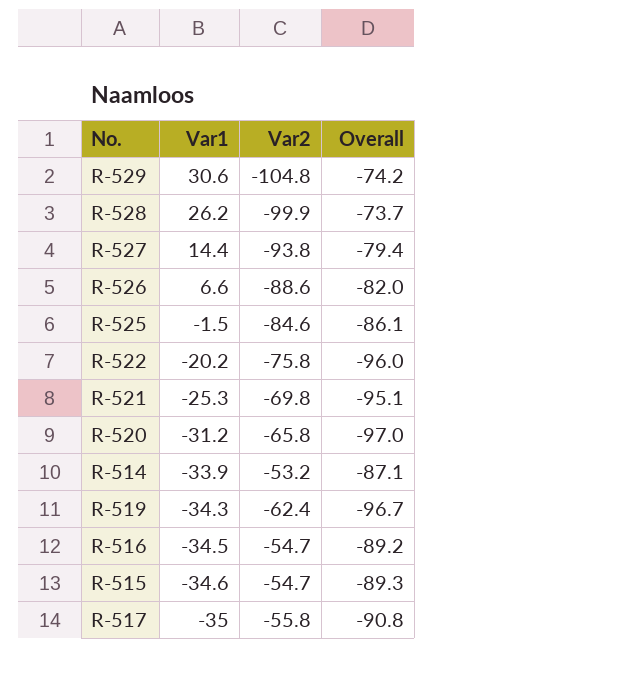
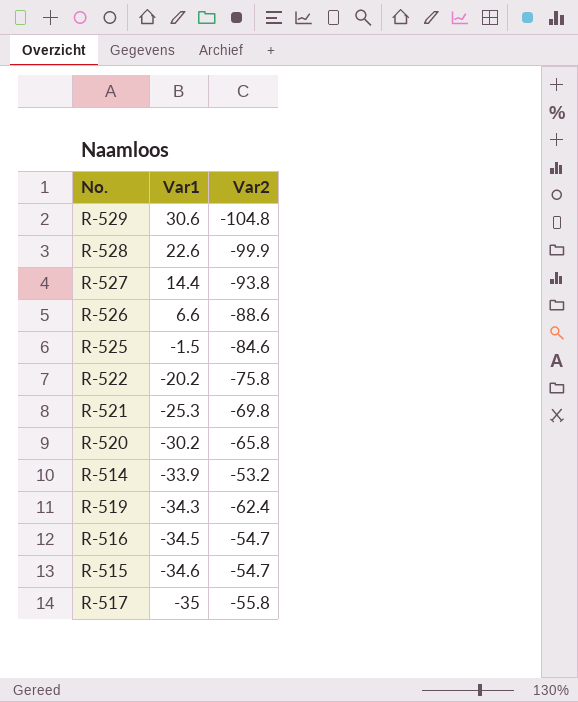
column Overall | formula: [Var1] + [Var2] -> none
R-528 | Var1: 26.2 -> 22.6
R-520 | Var1: -31.2 -> -30.2

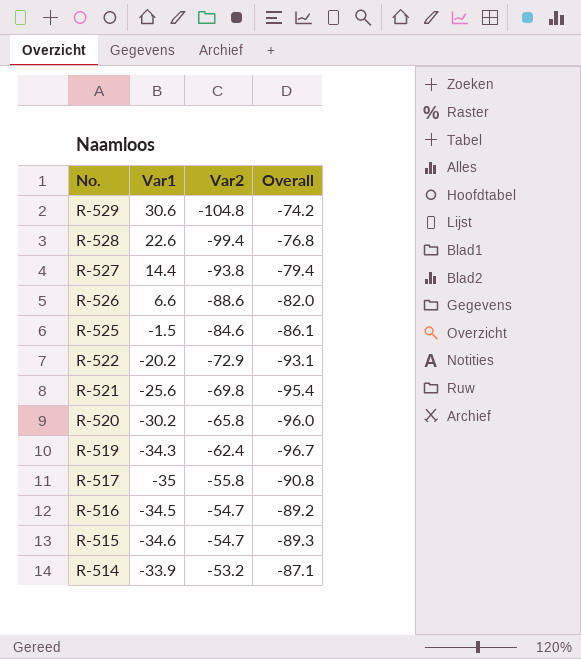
row order: Var1 descending -> No. descending
column Overall | formula: none -> [Var1] + [Var2]
R-528 | Var2: -99.9 -> -99.4
R-522 | Var2: -75.8 -> -72.9
R-521 | Var1: -25.3 -> -25.6

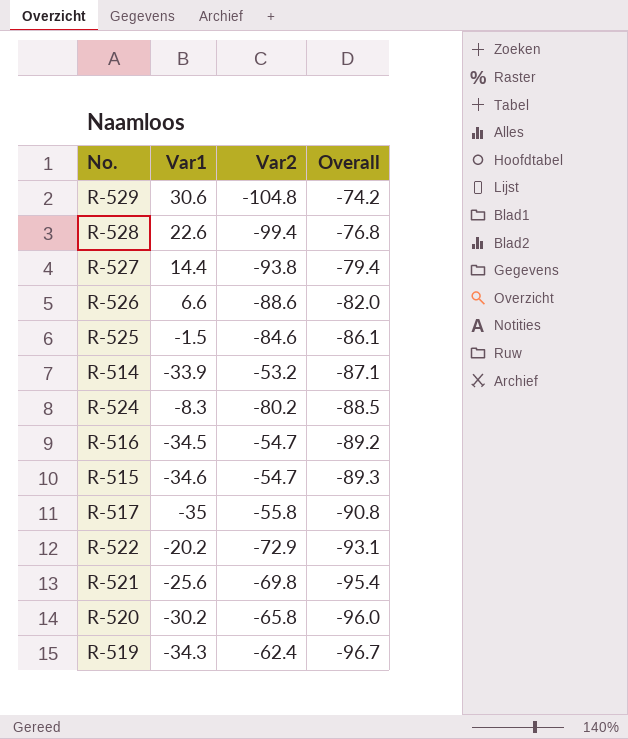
row order: No. descending -> Overall descending
row R-524: none -> -8.3 | -80.2 | -88.5

